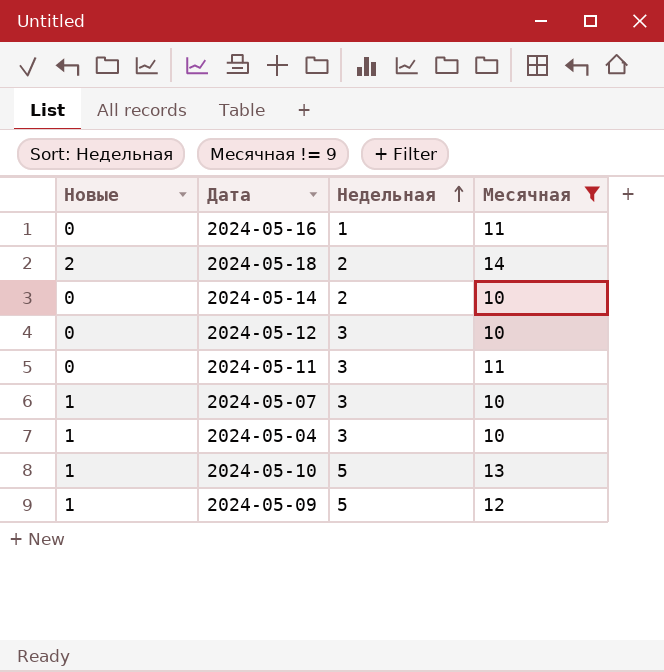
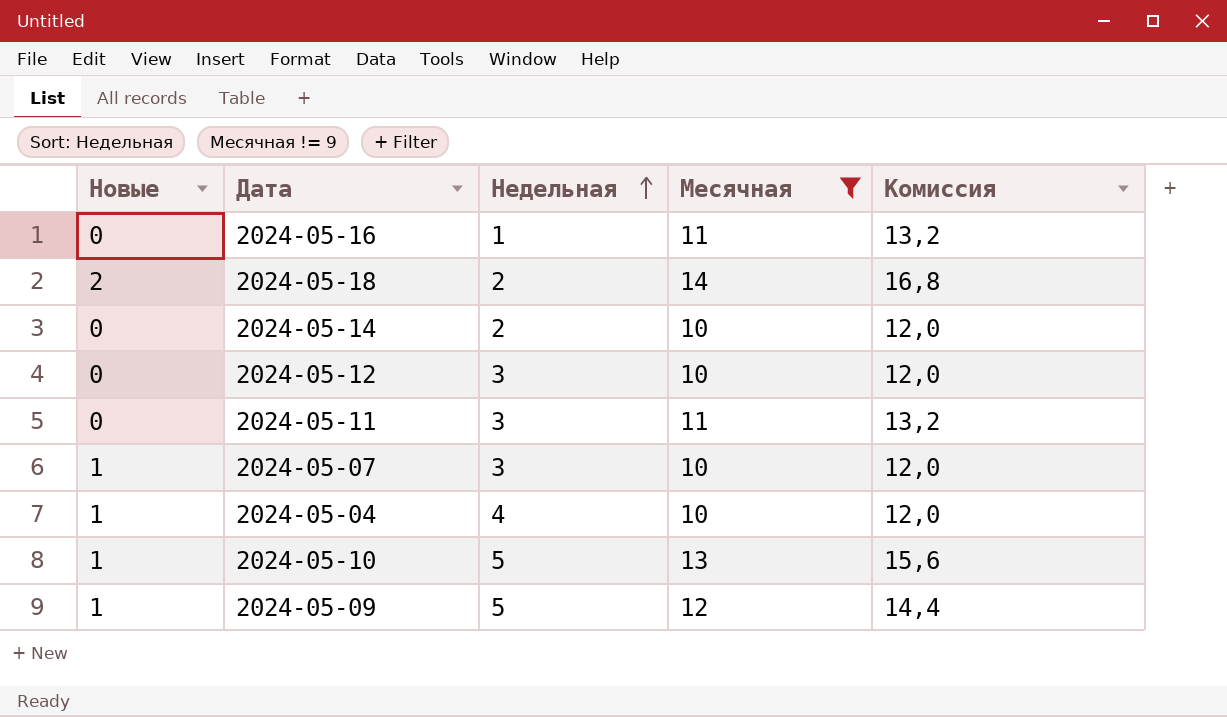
column Комиссия | formula: none -> [Месячная] * 1,2
2024-05-04 | Недельная: 3 -> 4

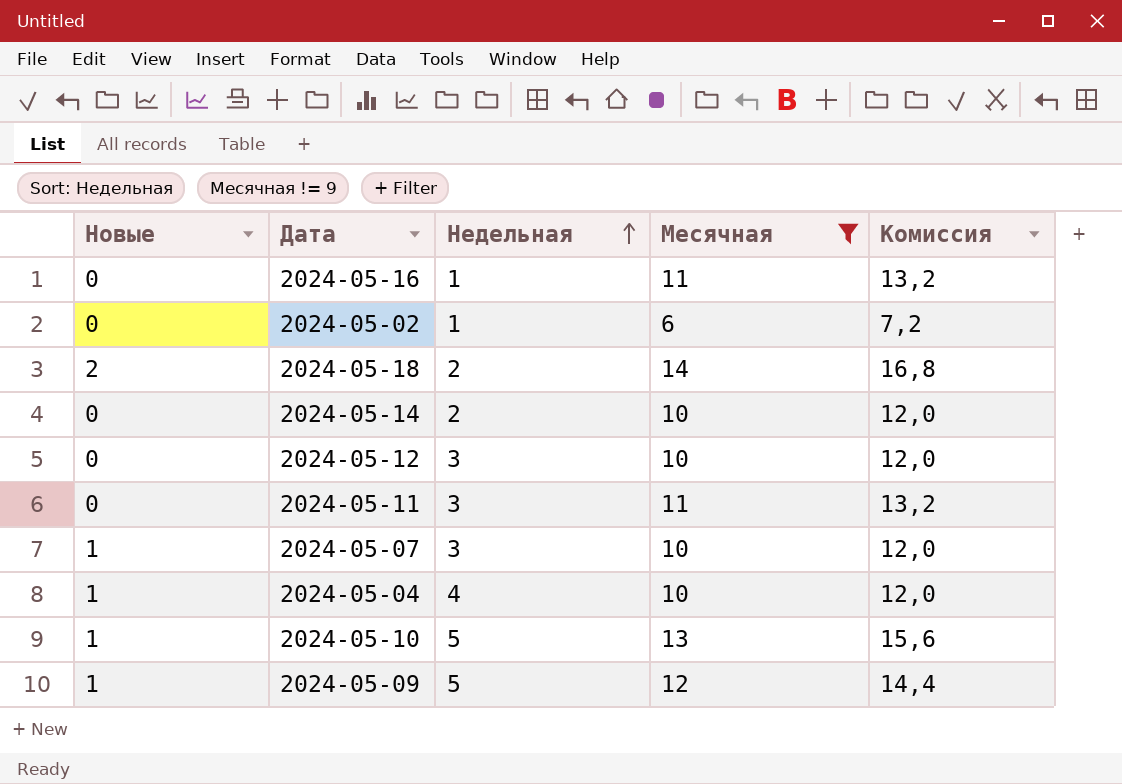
row 2024-05-02: none -> 0 | 1 | 6 | 7,2

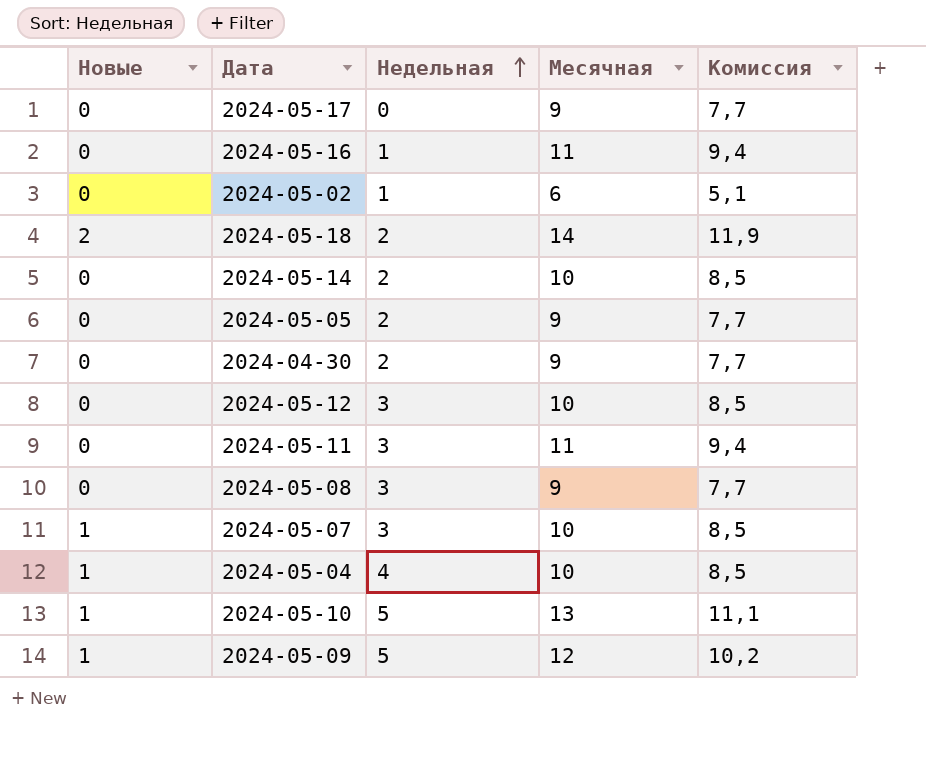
filter: Месячная != 9 -> none
column Комиссия | formula: [Месячная] * 1,2 -> [Месячная] * 0,85

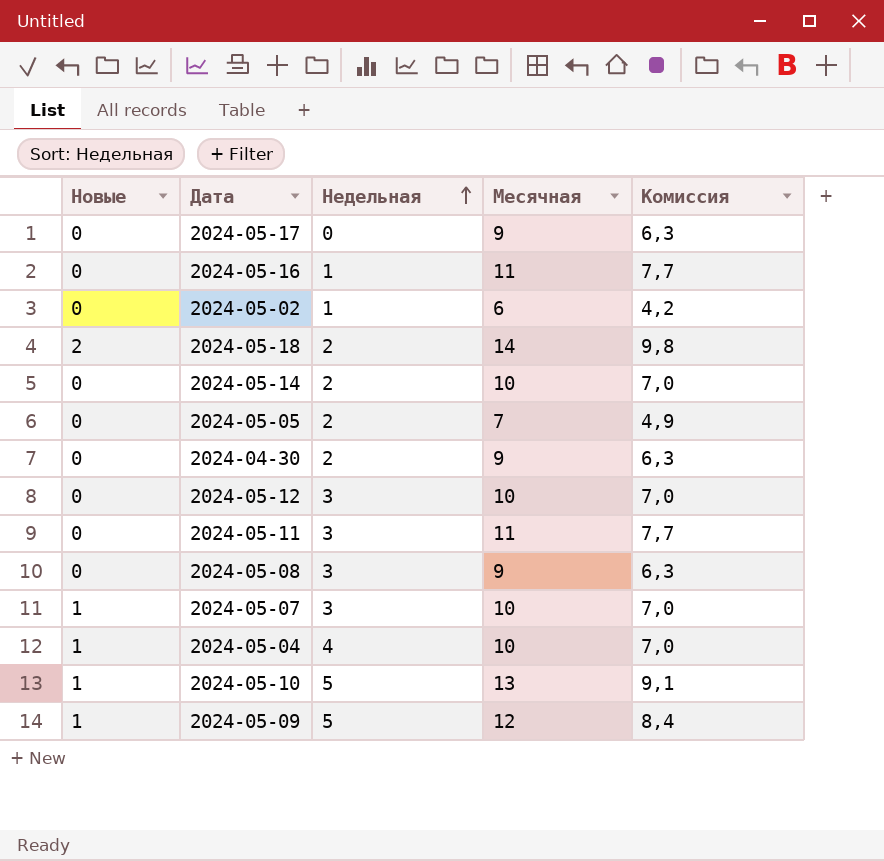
column Комиссия | formula: [Месячная] * 0,85 -> [Месячная] * 0,7
2024-05-05 | Месячная: 9 -> 7

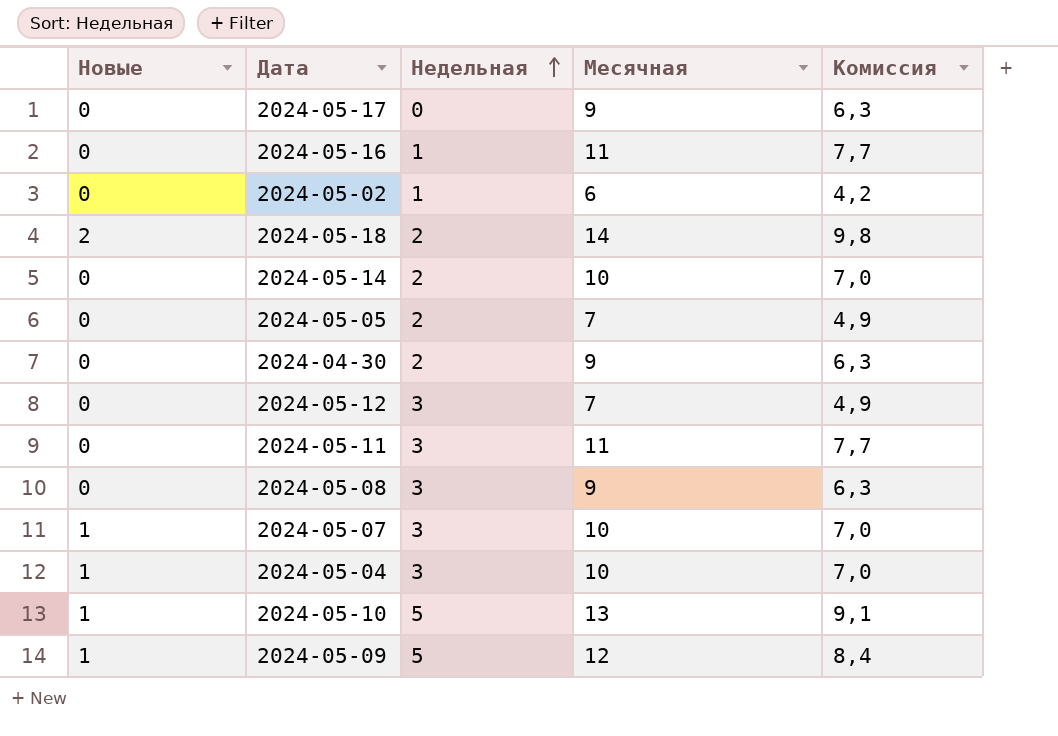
2024-05-12 | Месячная: 10 -> 7
2024-05-12 | Комиссия: 7,0 -> 4,9
2024-05-04 | Недельная: 4 -> 3

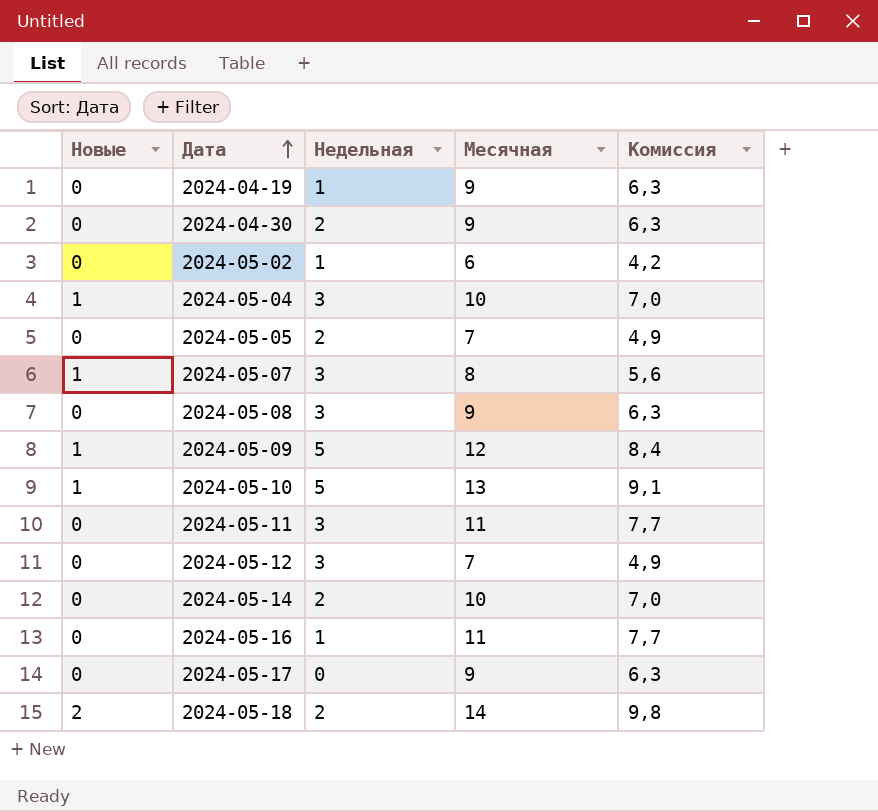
row order: Недельная ascending -> Дата ascending
row 2024-04-19: none -> 0 | 1 | 9 | 6,3
2024-05-07 | Месячная: 10 -> 8
2024-05-07 | Комиссия: 7,0 -> 5,6

